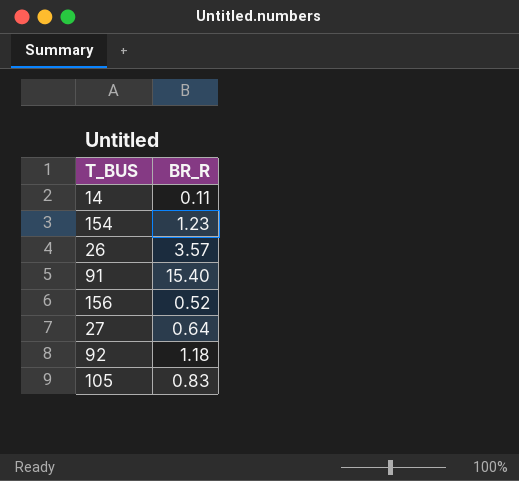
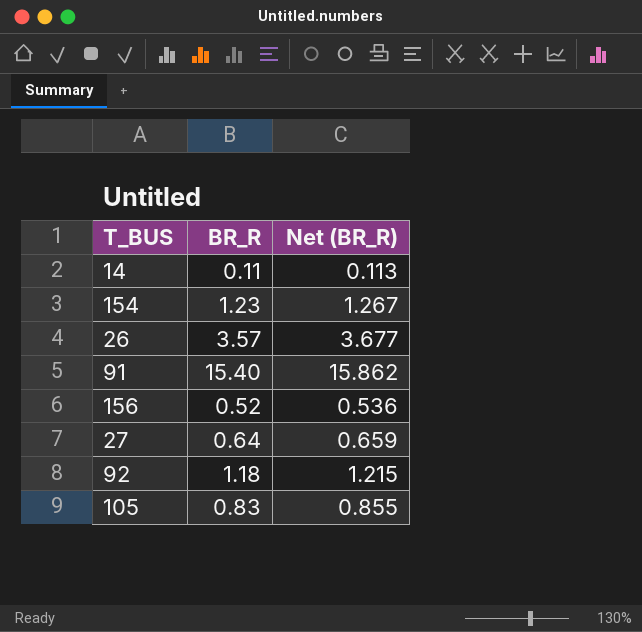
column Net (BR_R) | formula: none -> [BR_R] * 1.03

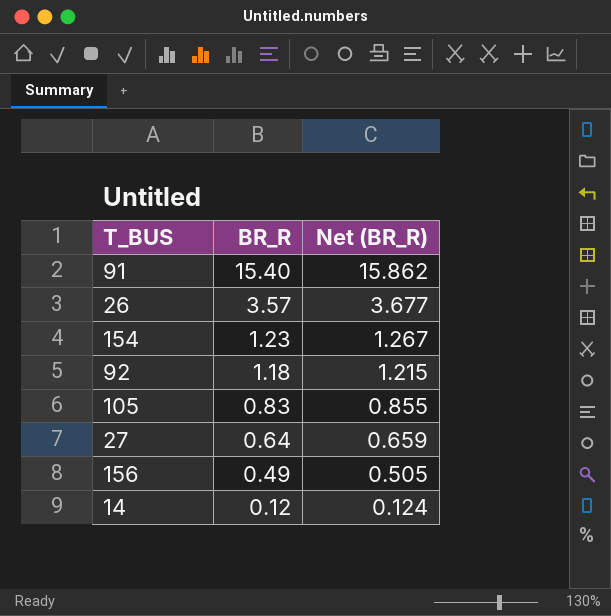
row order: none -> BR_R descending
156 | BR_R: 0.52 -> 0.49
156 | Net (BR_R): 0.536 -> 0.505
14 | BR_R: 0.11 -> 0.12
14 | Net (BR_R): 0.113 -> 0.124

